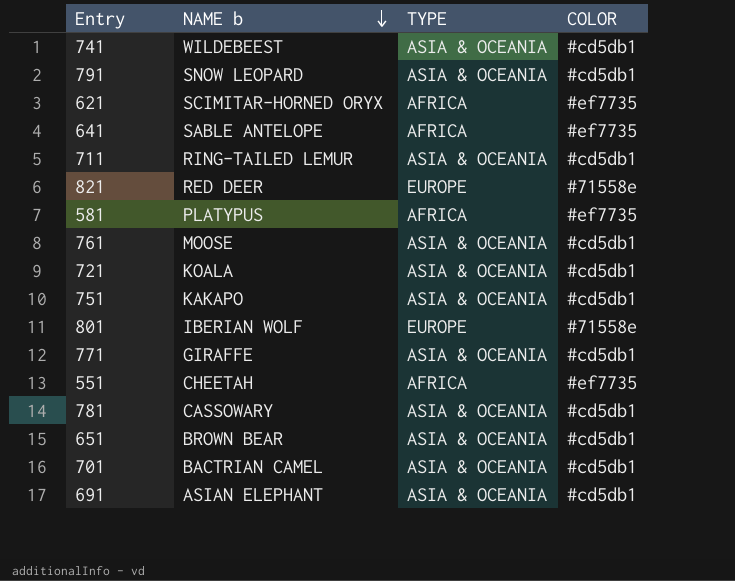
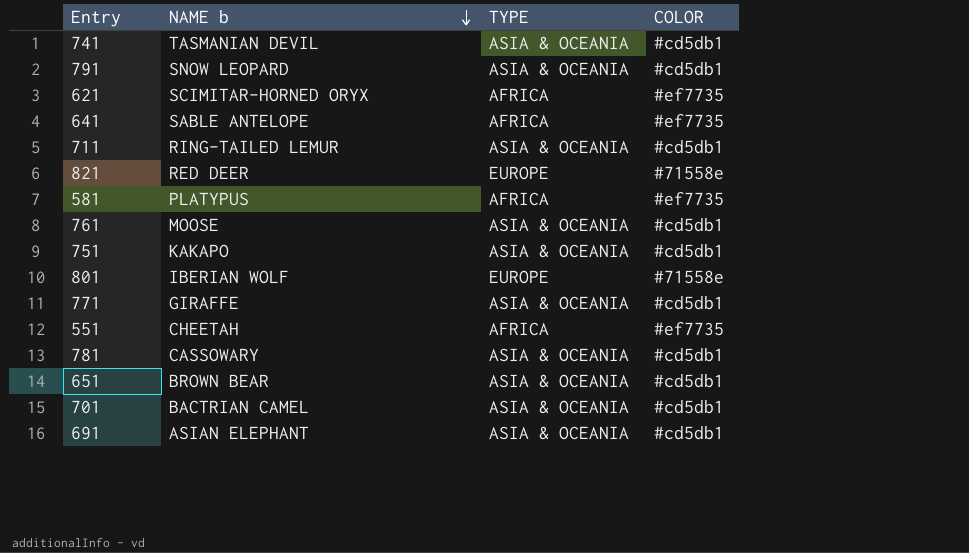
row 721: KOALA | ASIA & OCEANIA | #cd5db1 -> none
741 | NAME b: WILDEBEEST -> TASMANIAN DEVIL

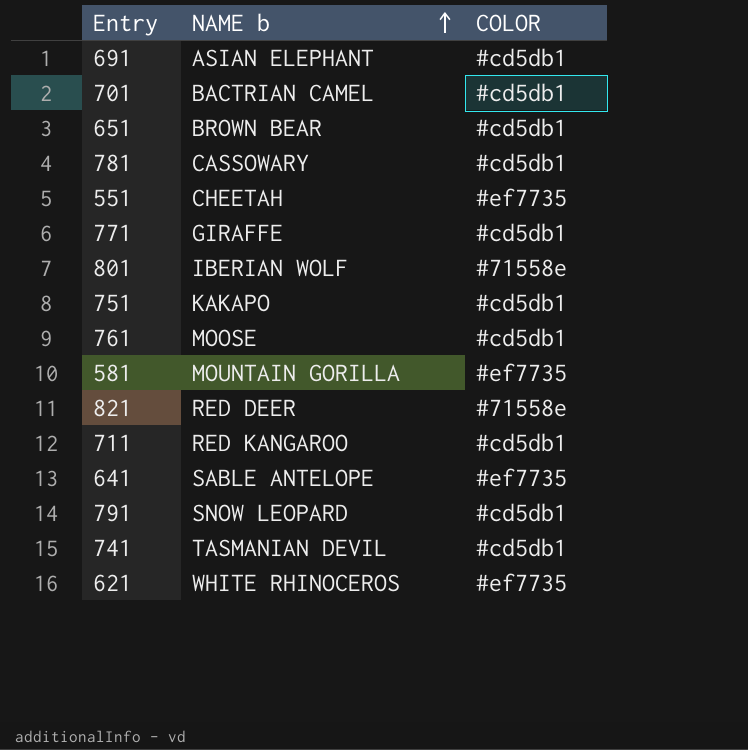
row order: NAME b descending -> NAME b ascending
column TYPE | position: 3 -> none
581 | NAME b: PLATYPUS -> MOUNTAIN GORILLA
711 | NAME b: RING-TAILED LEMUR -> RED KANGAROO
621 | NAME b: SCIMITAR-HORNED ORYX -> WHITE RHINOCEROS

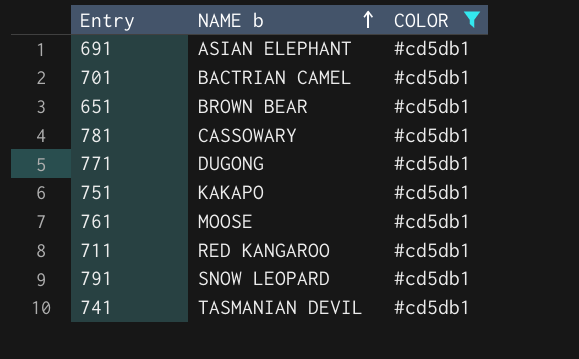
filter: none -> COLOR = #cd5db1
771 | NAME b: GIRAFFE -> DUGONG

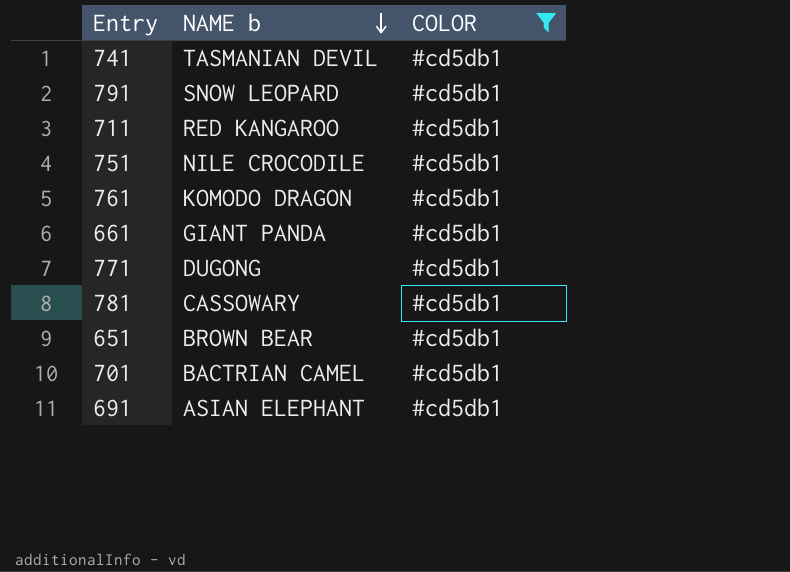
row order: NAME b ascending -> NAME b descending
751 | NAME b: KAKAPO -> NILE CROCODILE
761 | NAME b: MOOSE -> KOMODO DRAGON
row 661: none -> GIANT PANDA | #cd5db1

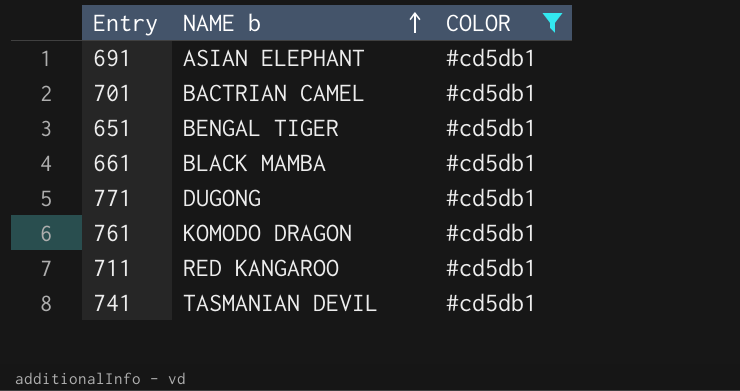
row order: NAME b descending -> NAME b ascending
row 791: SNOW LEOPARD | #cd5db1 -> none
row 751: NILE CROCODILE | #cd5db1 -> none
row 781: CASSOWARY | #cd5db1 -> none
651 | NAME b: BROWN BEAR -> BENGAL TIGER
661 | NAME b: GIANT PANDA -> BLACK MAMBA

